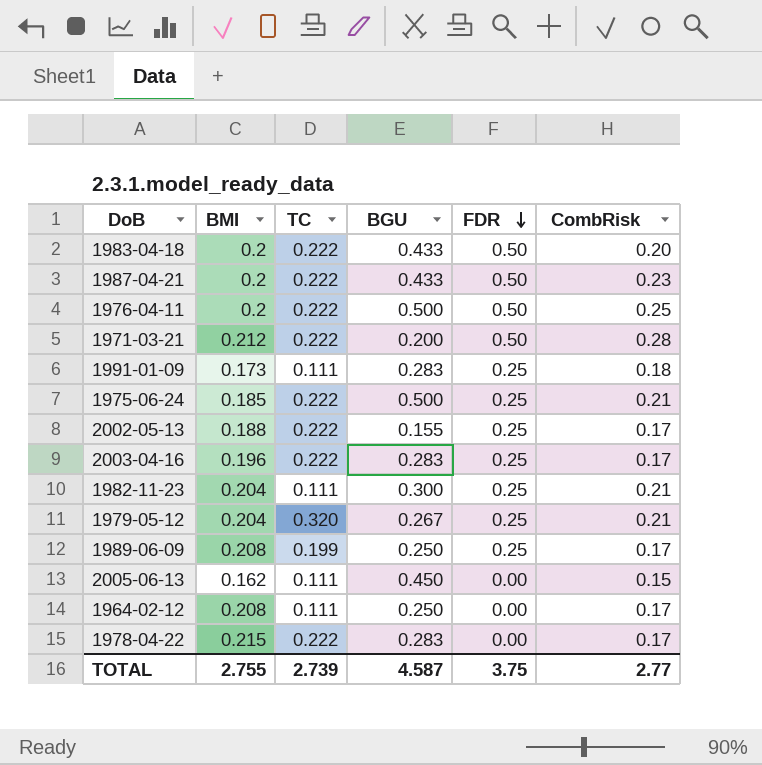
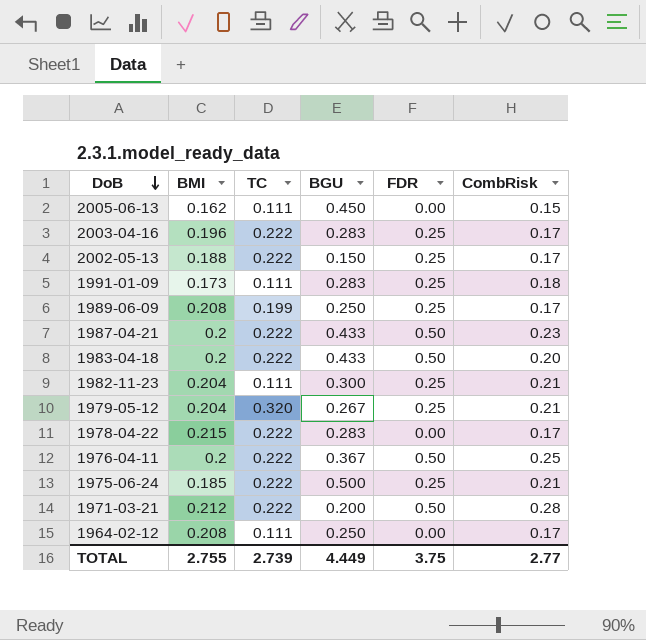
row order: FDR descending -> DoB descending
2002-05-13 | BGU: 0.155 -> 0.150
1976-04-11 | BGU: 0.500 -> 0.367
TOTAL | BGU: 4.587 -> 4.449

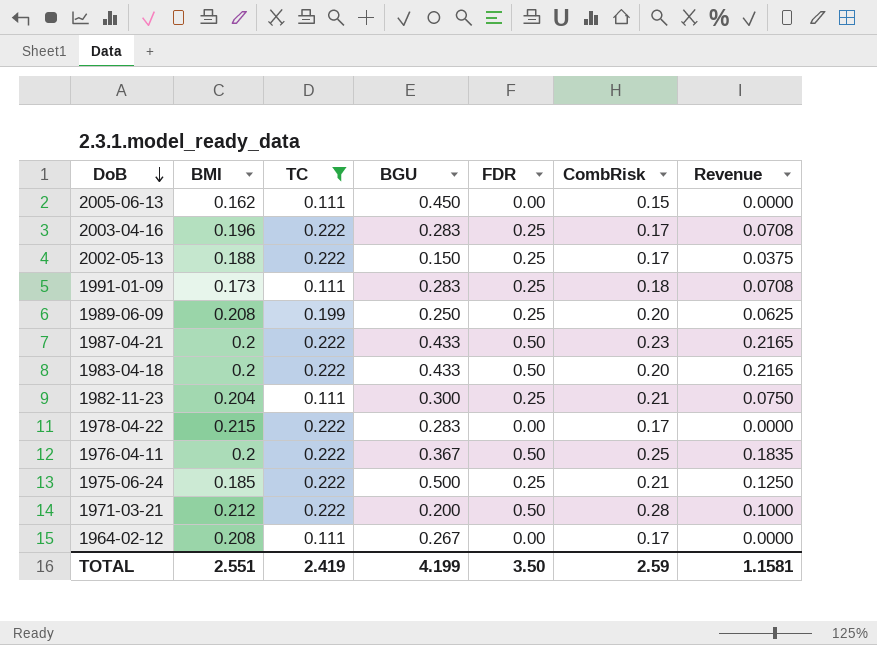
filter: none -> TC != 0.320
column Revenue | formula: none -> [BGU] * [FDR]
1989-06-09 | CombRisk: 0.17 -> 0.20
1964-02-12 | BGU: 0.250 -> 0.267
TOTAL | BMI: 2.755 -> 2.551
TOTAL | TC: 2.739 -> 2.419
TOTAL | BGU: 4.449 -> 4.199
TOTAL | FDR: 3.75 -> 3.50
TOTAL | CombRisk: 2.77 -> 2.59

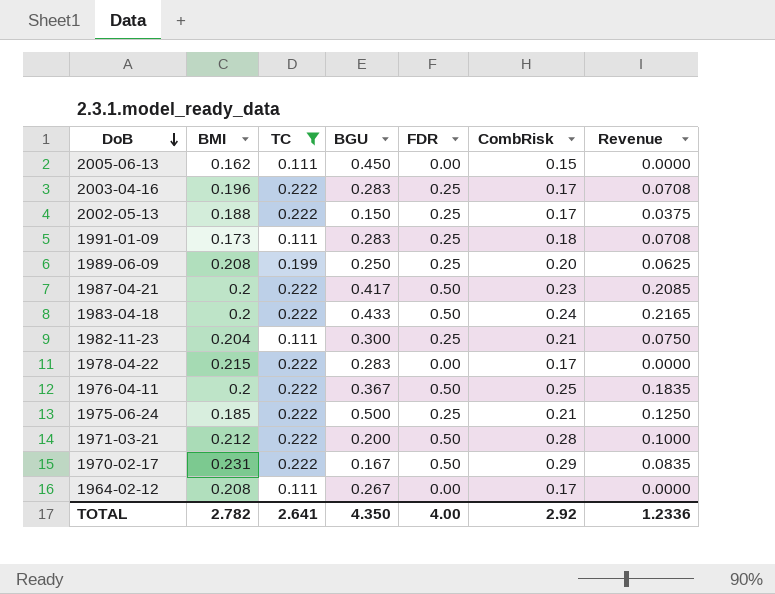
1987-04-21 | BGU: 0.433 -> 0.417
1987-04-21 | Revenue: 0.2165 -> 0.2085
1983-04-18 | CombRisk: 0.20 -> 0.24
row 1970-02-17: none -> 0.231 | 0.222 | 0.167 | 0.50 | 0.29 | 0.0835
TOTAL | BMI: 2.551 -> 2.782
TOTAL | TC: 2.419 -> 2.641
TOTAL | BGU: 4.199 -> 4.350
TOTAL | FDR: 3.50 -> 4.00
TOTAL | CombRisk: 2.59 -> 2.92
TOTAL | Revenue: 1.1581 -> 1.2336

